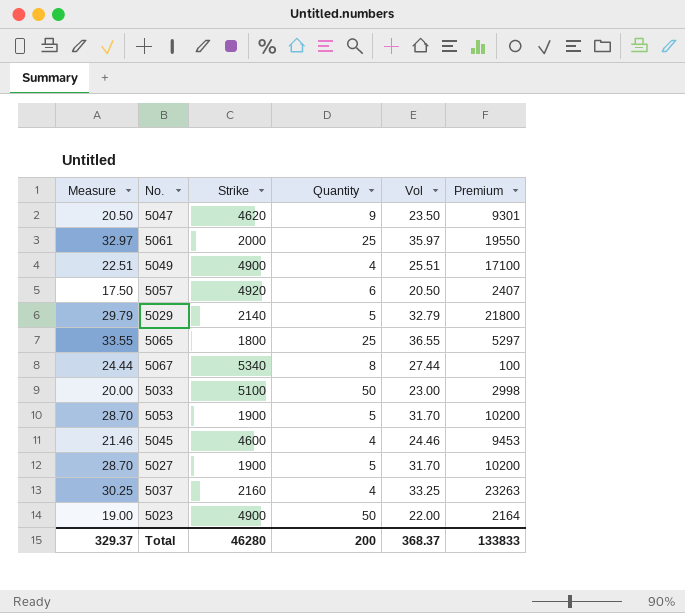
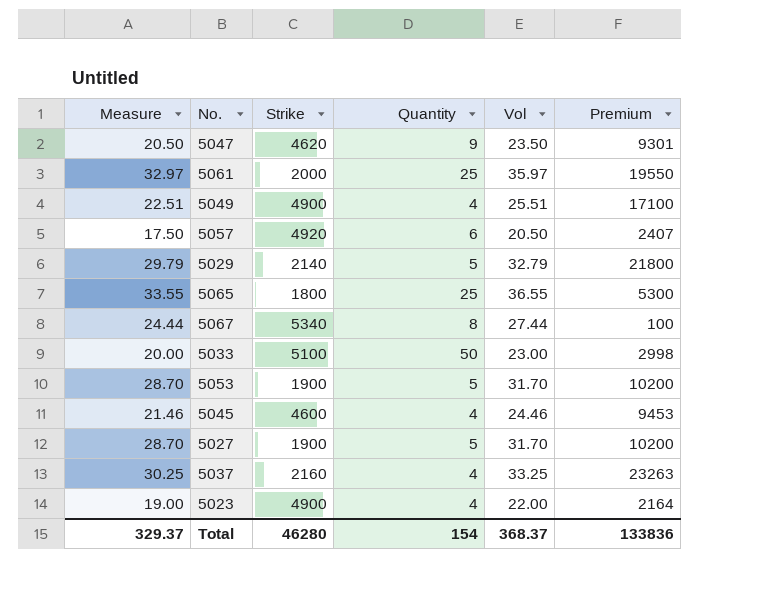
5065 | Premium: 5297 -> 5300
5023 | Quantity: 50 -> 4
Total | Quantity: 200 -> 154
Total | Premium: 133833 -> 133836

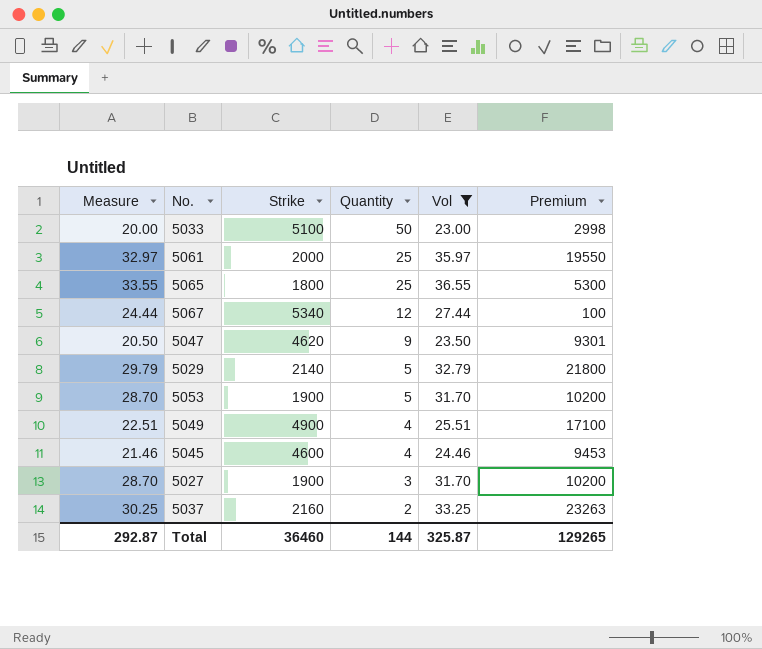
filter: none -> Vol >= 23.00
row order: none -> Quantity descending
5067 | Quantity: 8 -> 12
5027 | Quantity: 5 -> 3
5037 | Quantity: 4 -> 2
Total | Measure: 329.37 -> 292.87
Total | Strike: 46280 -> 36460
Total | Quantity: 154 -> 144
Total | Vol: 368.37 -> 325.87
Total | Premium: 133836 -> 129265

